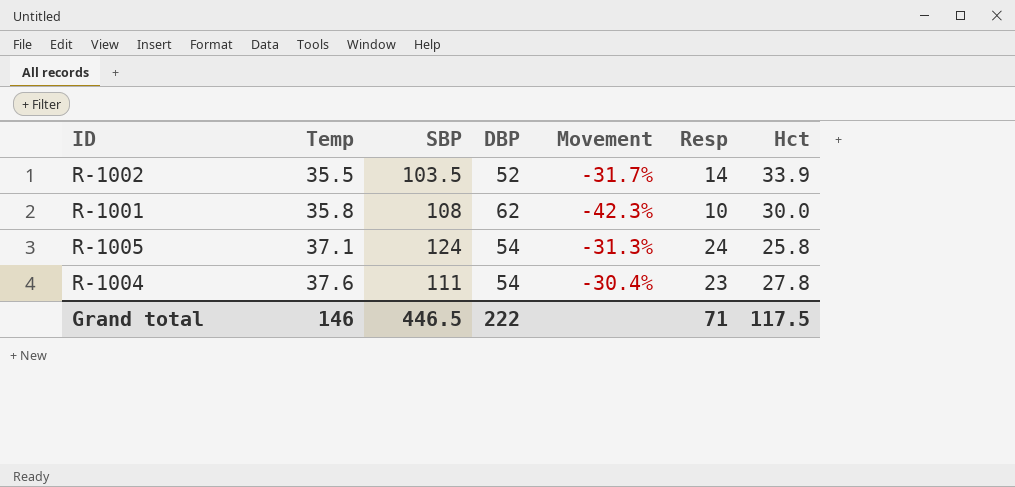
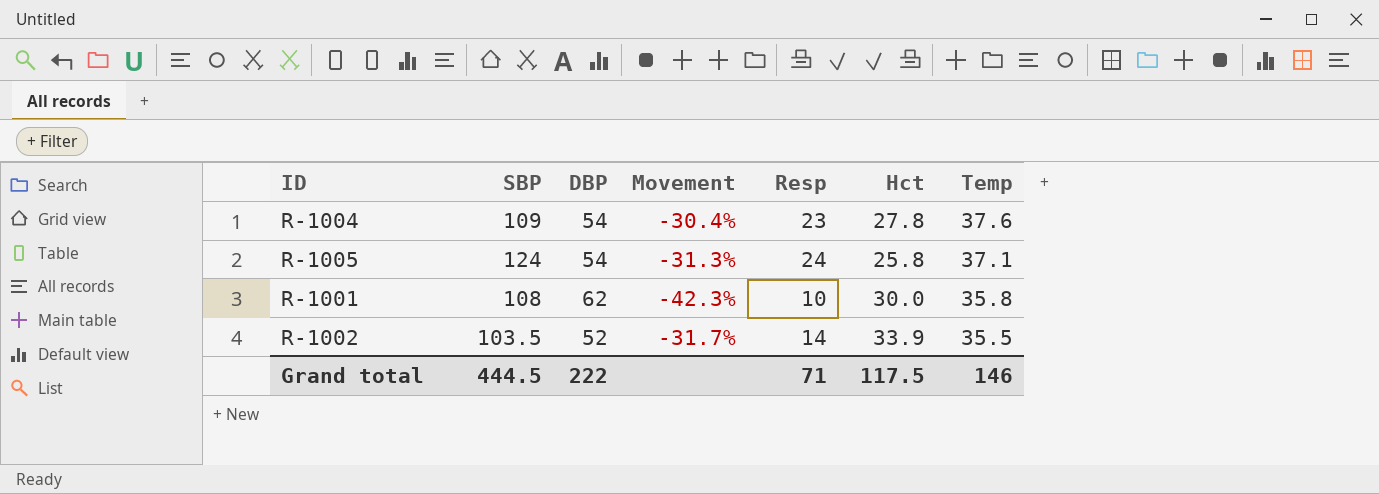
row order: Temp ascending -> Temp descending
column Temp | position: 2 -> 7
R-1004 | SBP: 111 -> 109
Grand total | SBP: 446.5 -> 444.5

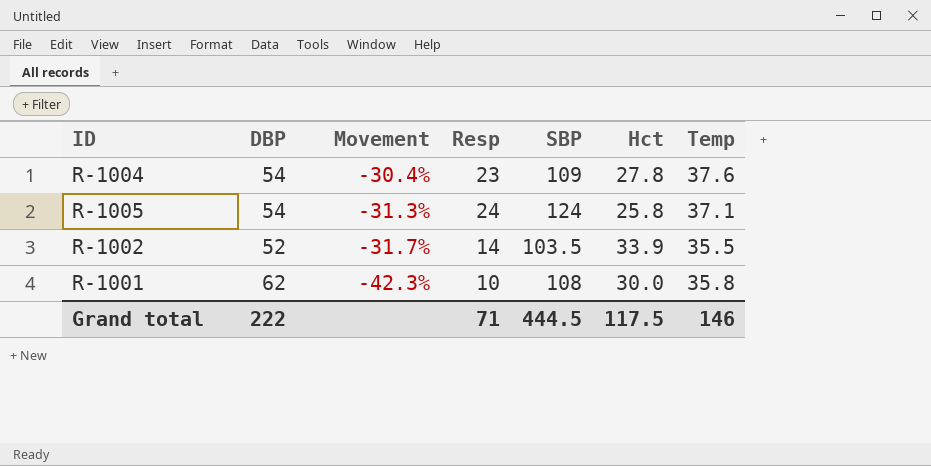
row order: Temp descending -> Movement descending
column SBP | position: 2 -> 5

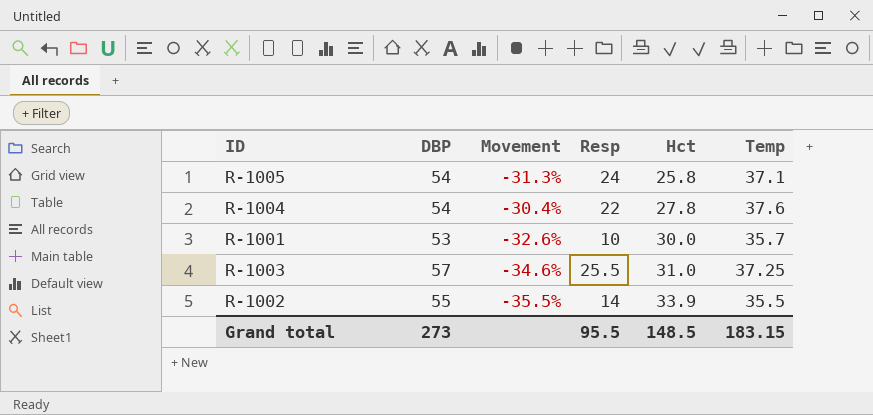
row order: Movement descending -> Hct ascending
column SBP | position: 5 -> none
R-1004 | Resp: 23 -> 22
R-1001 | DBP: 62 -> 53
R-1001 | Movement: -42.3% -> -32.6%
R-1001 | Temp: 35.8 -> 35.7
row R-1003: none -> 57 | -34.6% | 25.5 | 31.0 | 37.25
R-1002 | DBP: 52 -> 55
R-1002 | Movement: -31.7% -> -35.5%
Grand total | DBP: 222 -> 273
Grand total | Resp: 71 -> 95.5
Grand total | Hct: 117.5 -> 148.5
Grand total | Temp: 146 -> 183.15

